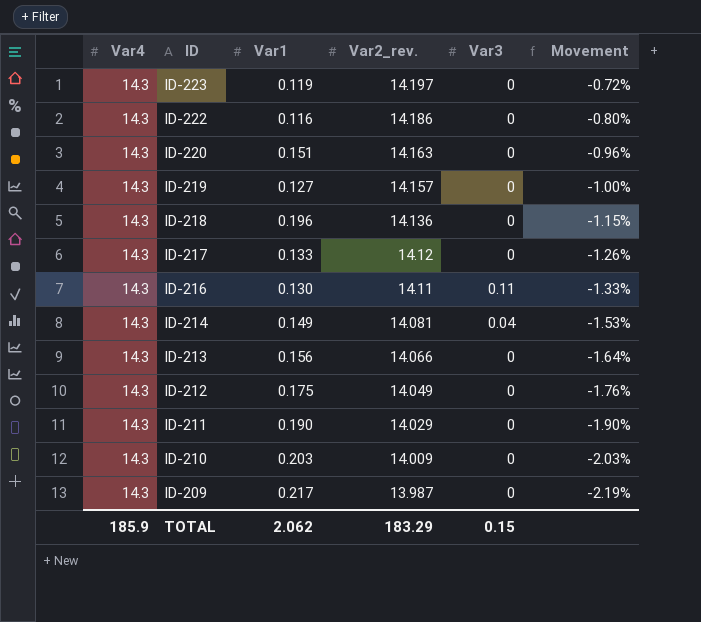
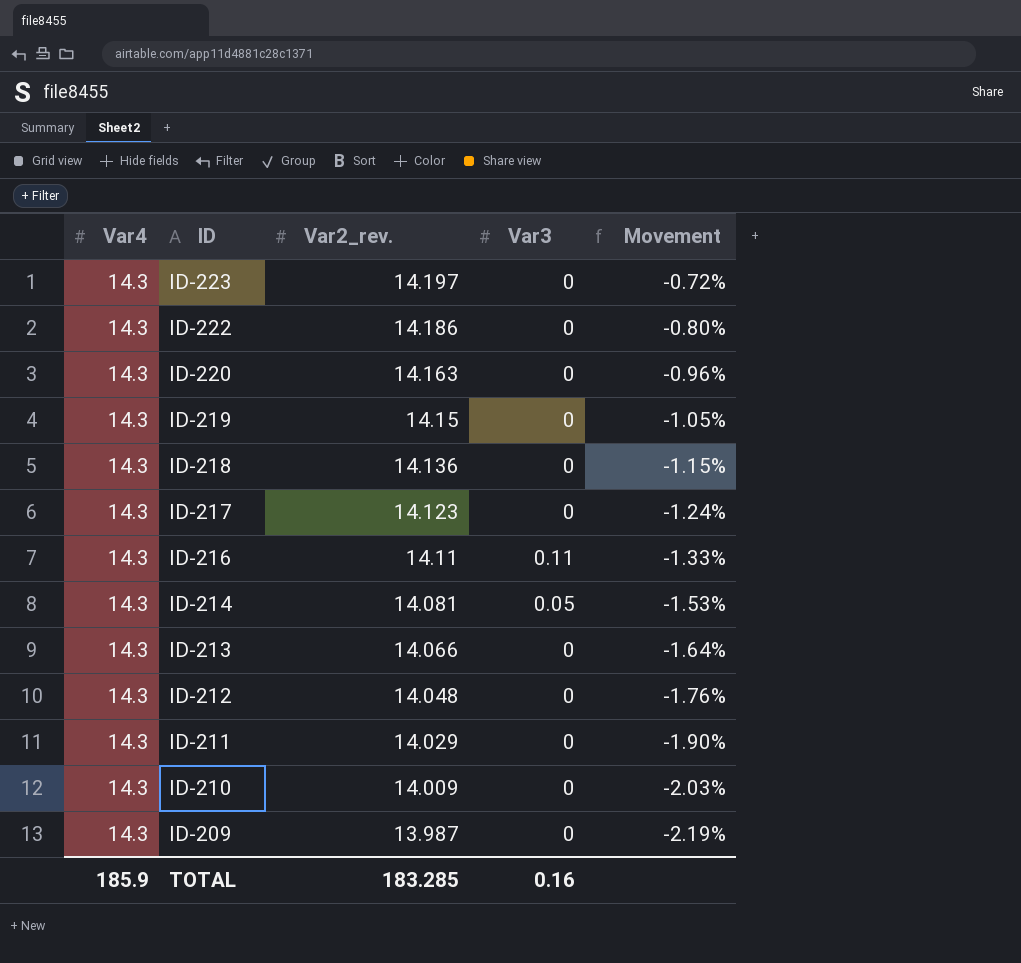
column Var1 | position: 3 -> none
ID-219 | Var2_rev.: 14.157 -> 14.15
ID-219 | Movement: -1.00% -> -1.05%
ID-217 | Var2_rev.: 14.12 -> 14.123
ID-217 | Movement: -1.26% -> -1.24%
ID-214 | Var3: 0.04 -> 0.05
ID-212 | Var2_rev.: 14.049 -> 14.048
TOTAL | Var2_rev.: 183.29 -> 183.285
TOTAL | Var3: 0.15 -> 0.16

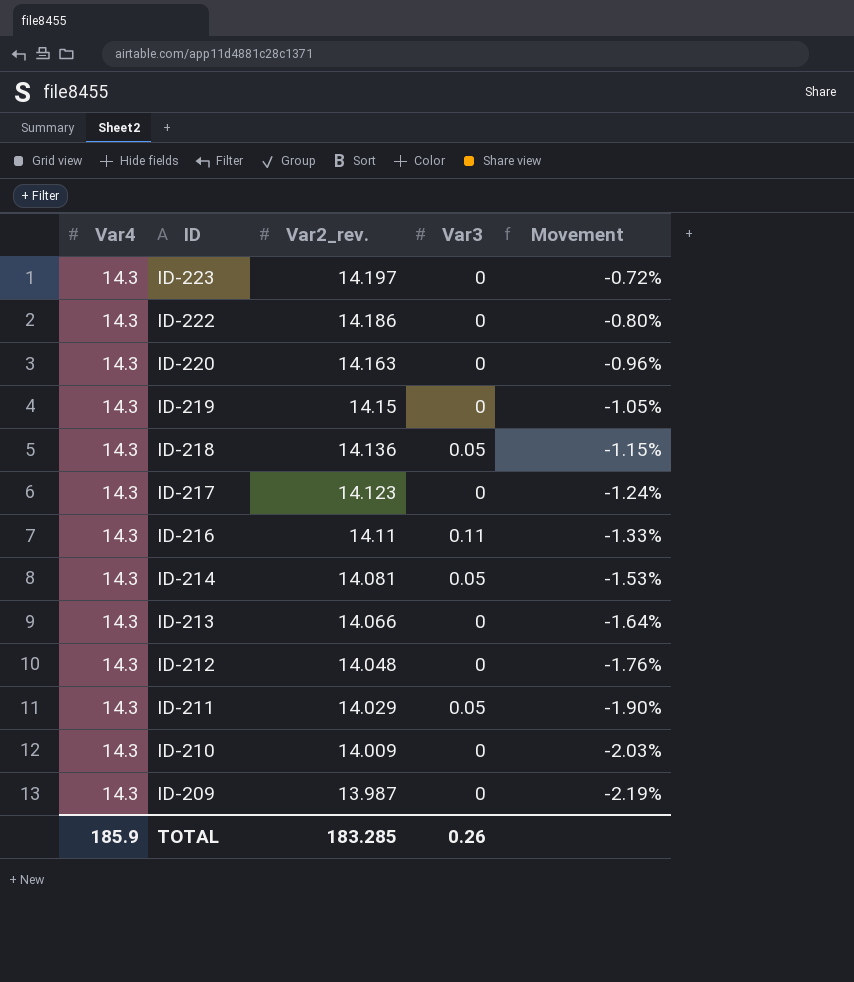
ID-218 | Var3: 0 -> 0.05
ID-211 | Var3: 0 -> 0.05
TOTAL | Var3: 0.16 -> 0.26

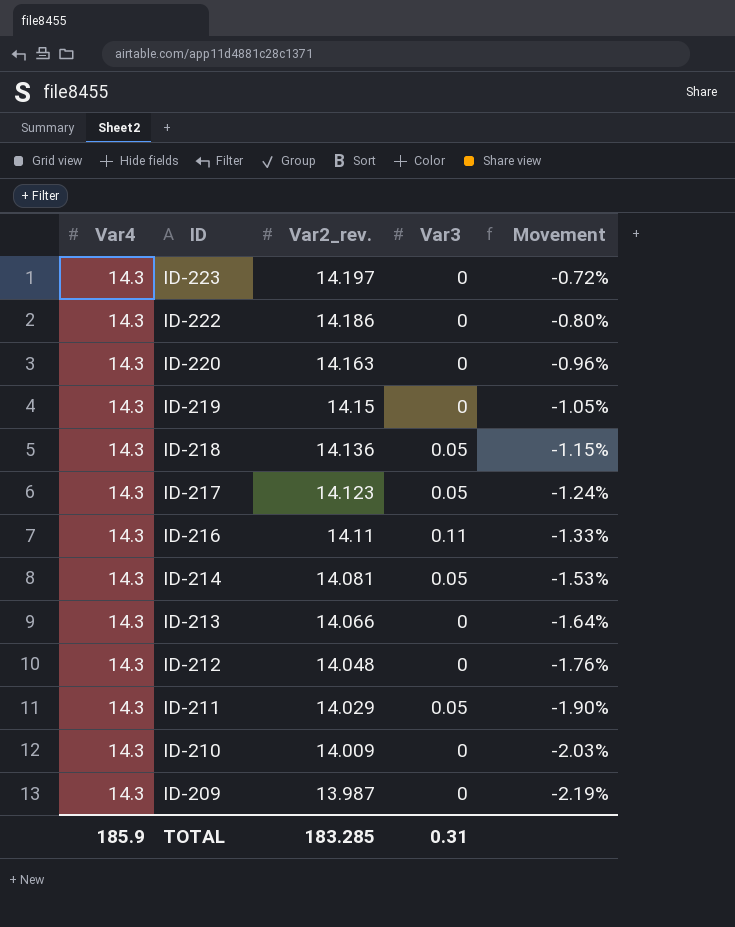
ID-217 | Var3: 0 -> 0.05
TOTAL | Var3: 0.26 -> 0.31

